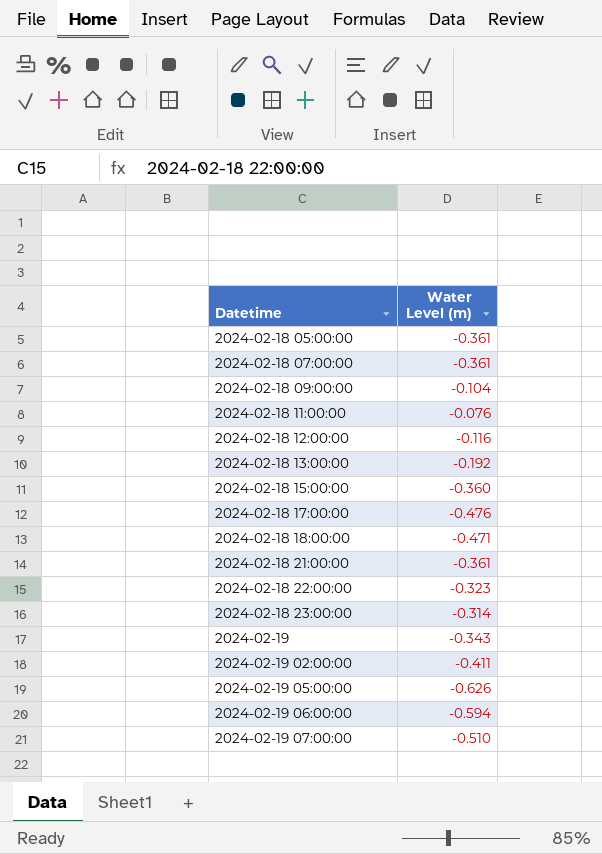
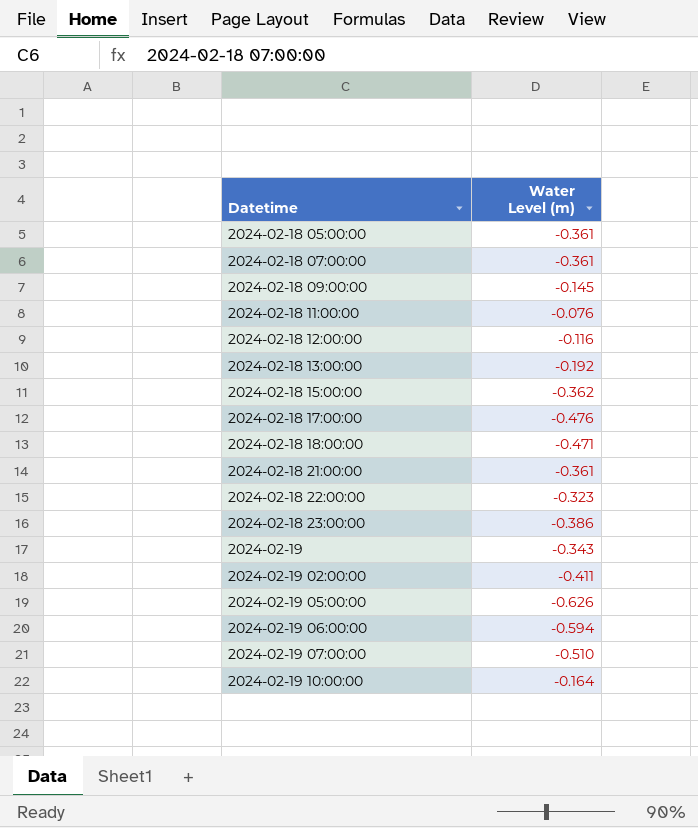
2024-02-18 09:00:00 | Water Level (m): -0.104 -> -0.145
2024-02-18 15:00:00 | Water Level (m): -0.360 -> -0.362
2024-02-18 23:00:00 | Water Level (m): -0.314 -> -0.386
row 2024-02-19 10:00:00: none -> -0.164

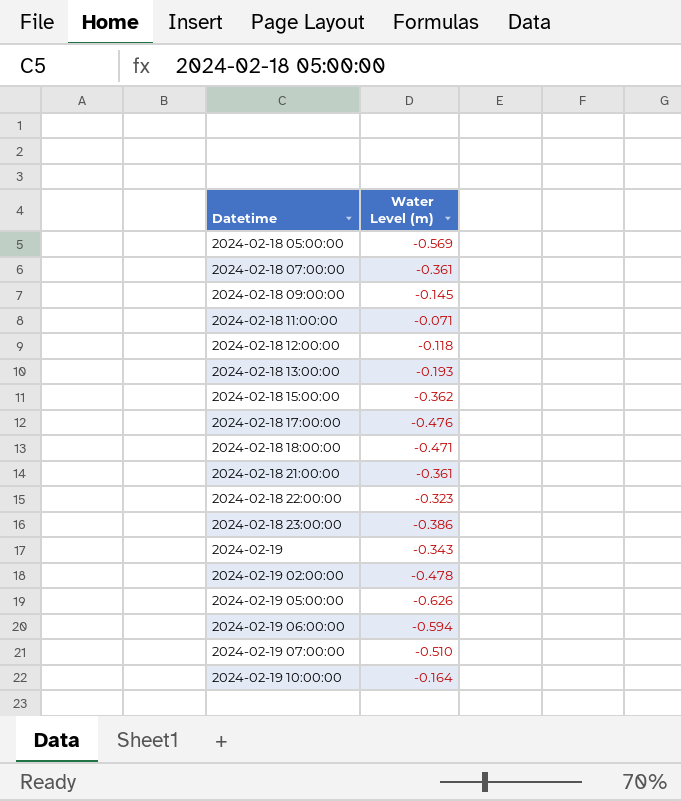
2024-02-18 05:00:00 | Water Level (m): -0.361 -> -0.569
2024-02-18 11:00:00 | Water Level (m): -0.076 -> -0.071
2024-02-18 12:00:00 | Water Level (m): -0.116 -> -0.118
2024-02-18 13:00:00 | Water Level (m): -0.192 -> -0.193
2024-02-19 02:00:00 | Water Level (m): -0.411 -> -0.478

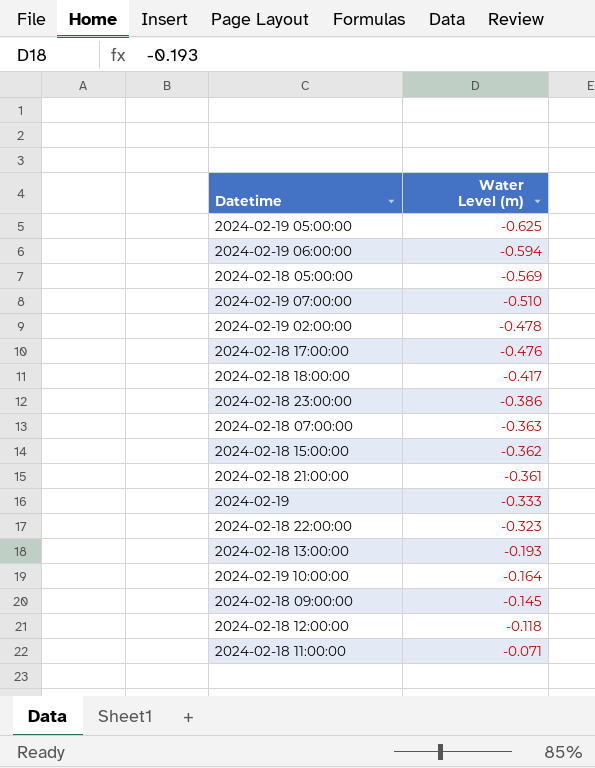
row order: Datetime ascending -> Water Level (m) ascending
2024-02-19 05:00:00 | Water Level (m): -0.626 -> -0.625
2024-02-18 18:00:00 | Water Level (m): -0.471 -> -0.417
2024-02-18 07:00:00 | Water Level (m): -0.361 -> -0.363
2024-02-19 | Water Level (m): -0.343 -> -0.333

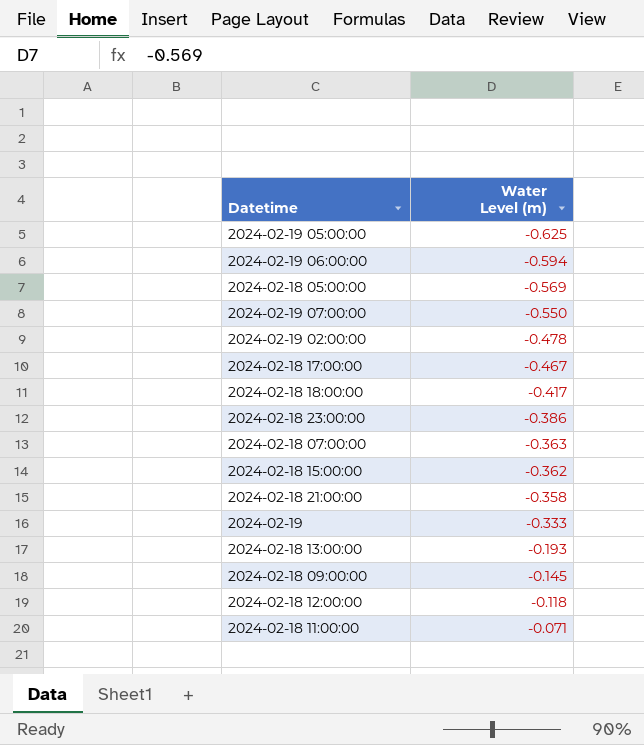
row 2024-02-18 22:00:00: -0.323 -> none
row 2024-02-19 10:00:00: -0.164 -> none
2024-02-19 07:00:00 | Water Level (m): -0.510 -> -0.550
2024-02-18 17:00:00 | Water Level (m): -0.476 -> -0.467
2024-02-18 21:00:00 | Water Level (m): -0.361 -> -0.358

